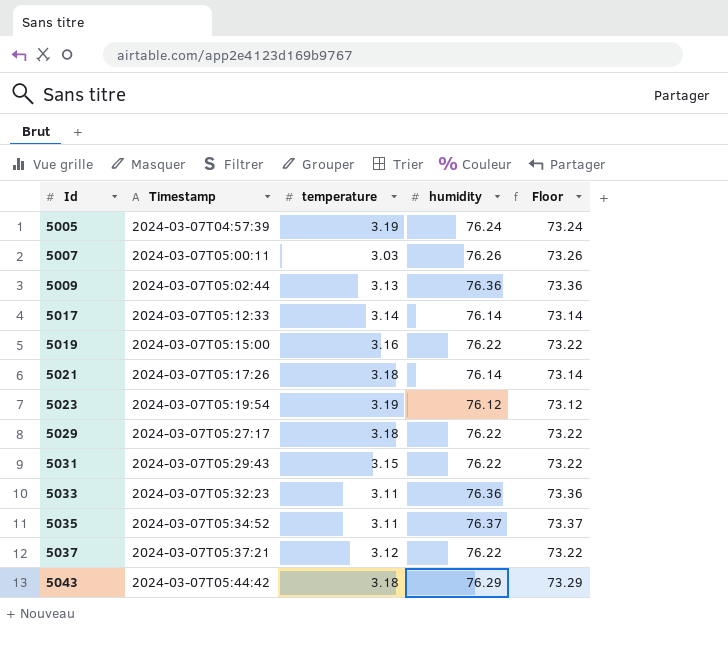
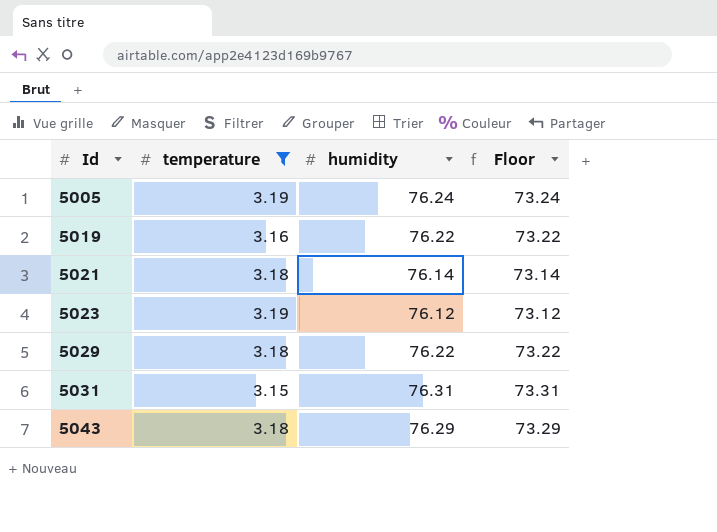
filter: none -> temperature >= 3.15
column Timestamp | position: 2 -> none
5031 | humidity: 76.22 -> 76.31
5031 | Floor: 73.22 -> 73.31

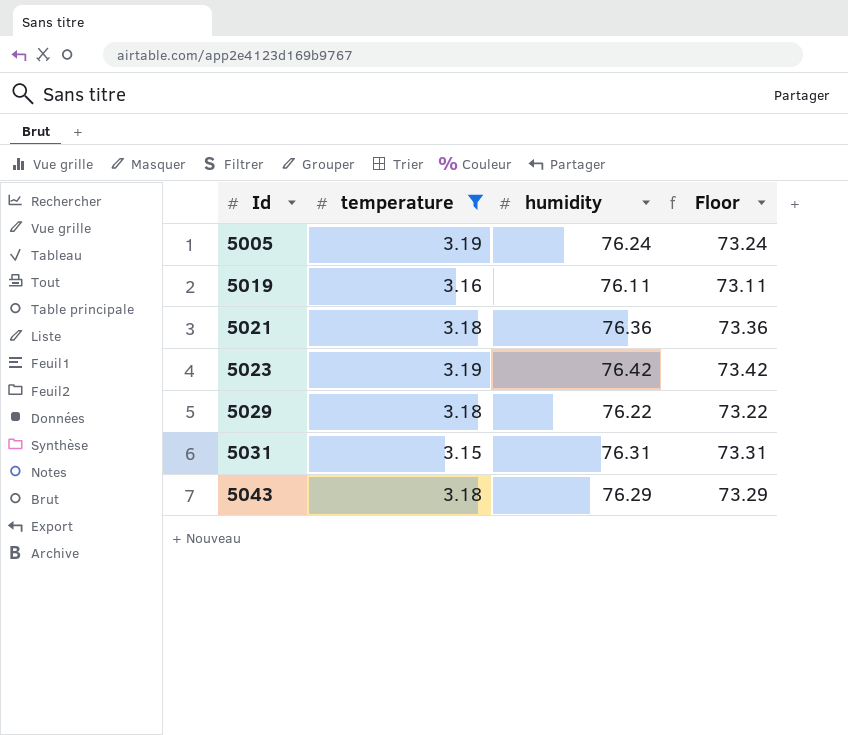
5019 | humidity: 76.22 -> 76.11
5019 | Floor: 73.22 -> 73.11
5021 | humidity: 76.14 -> 76.36
5021 | Floor: 73.14 -> 73.36
5023 | humidity: 76.12 -> 76.42
5023 | Floor: 73.12 -> 73.42

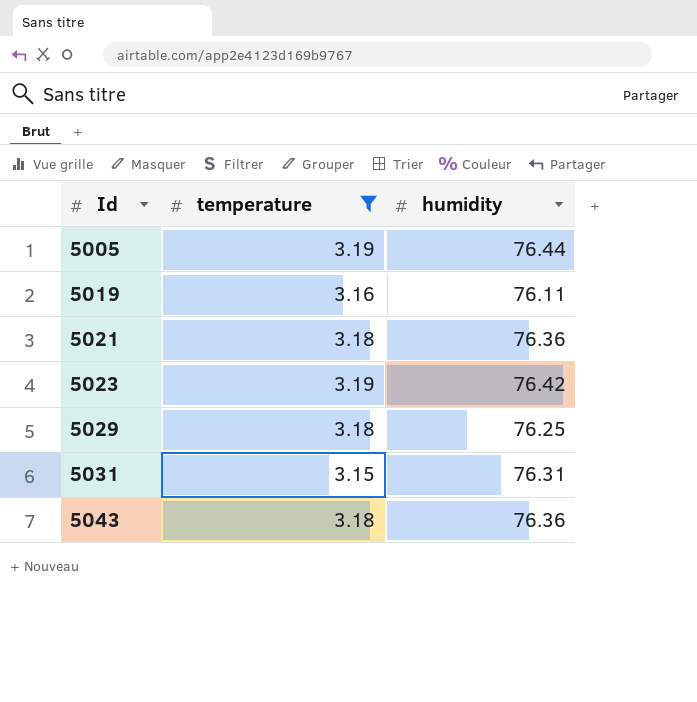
column Floor | formula: [humidity] - 3 -> none
5005 | humidity: 76.24 -> 76.44
5029 | humidity: 76.22 -> 76.25
5043 | humidity: 76.29 -> 76.36

